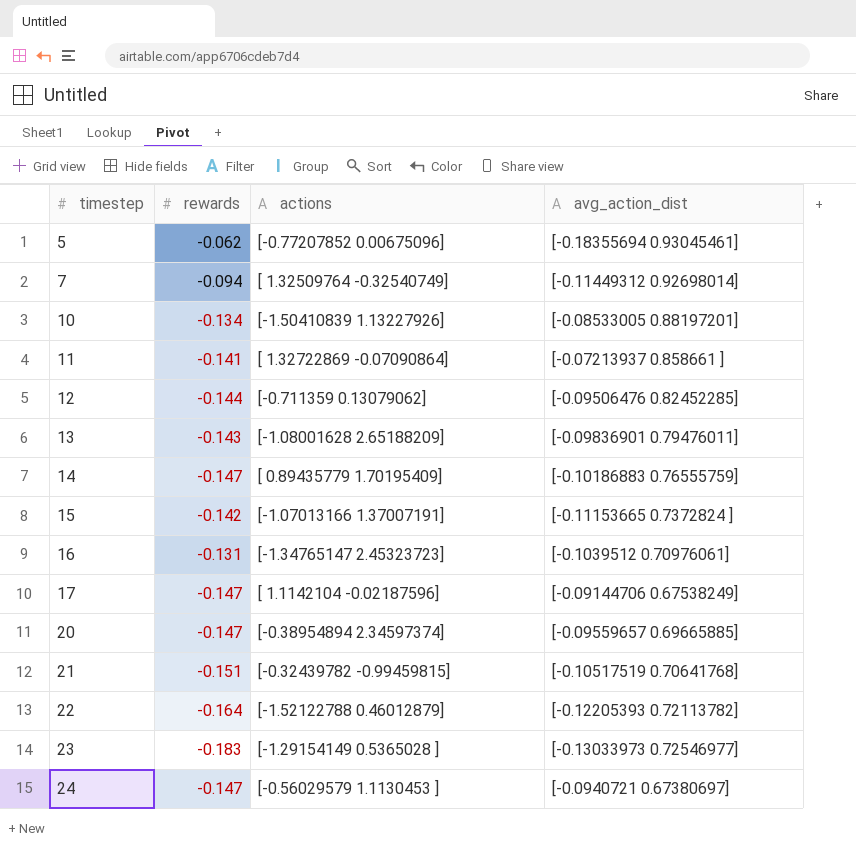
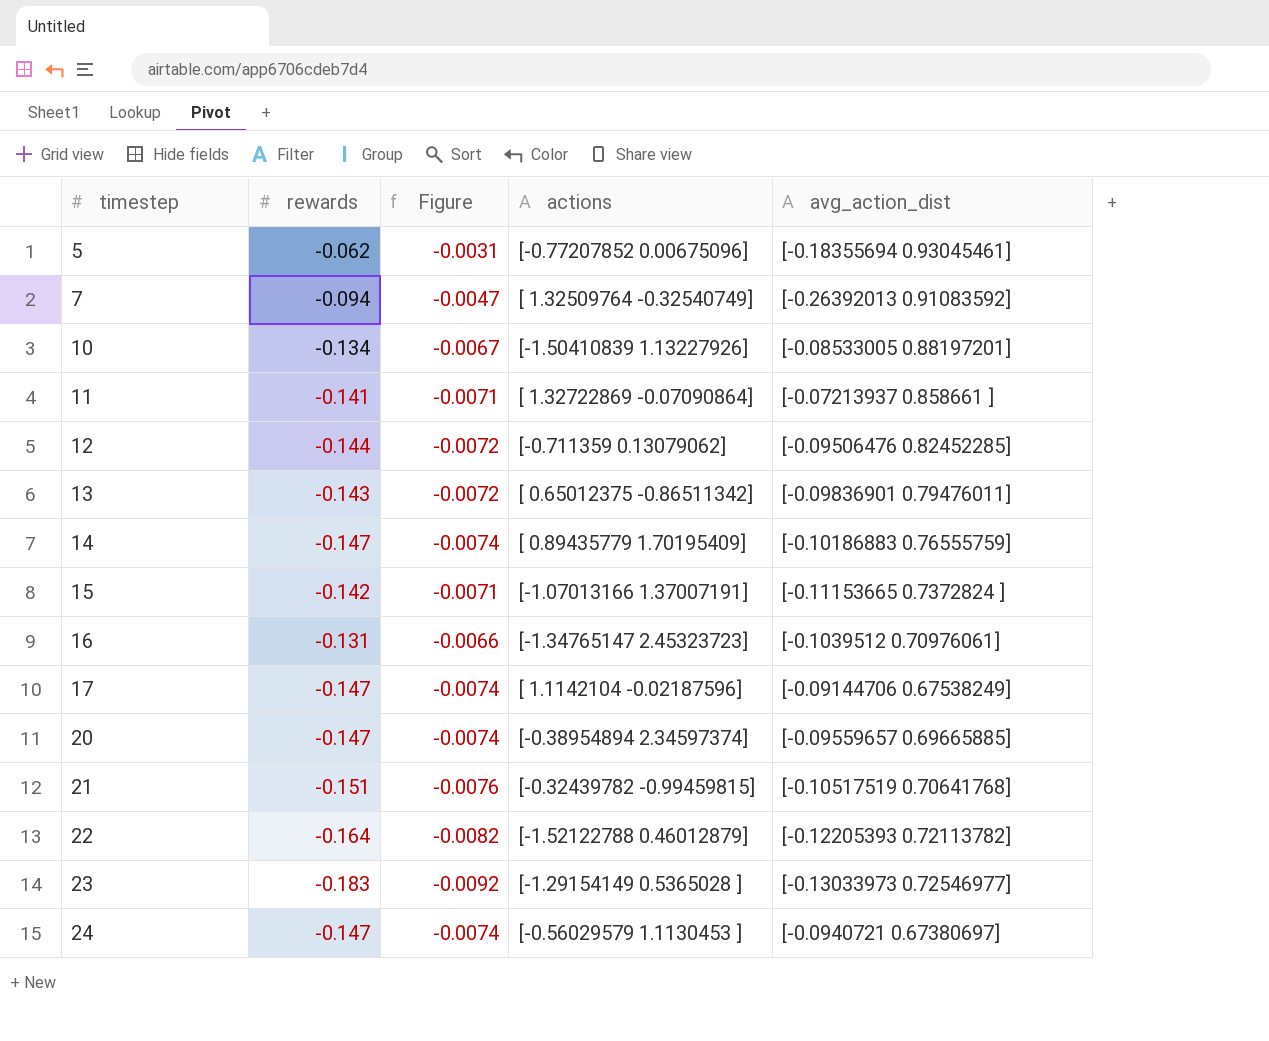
column Figure | formula: none -> [rewards] * 0.05
7 | avg_action_dist: [-0.11449312 0.92698014] -> [-0.26392013 0.91083592]
13 | actions: [-1.08001628 2.65188209] -> [ 0.65012375 -0.86511342]

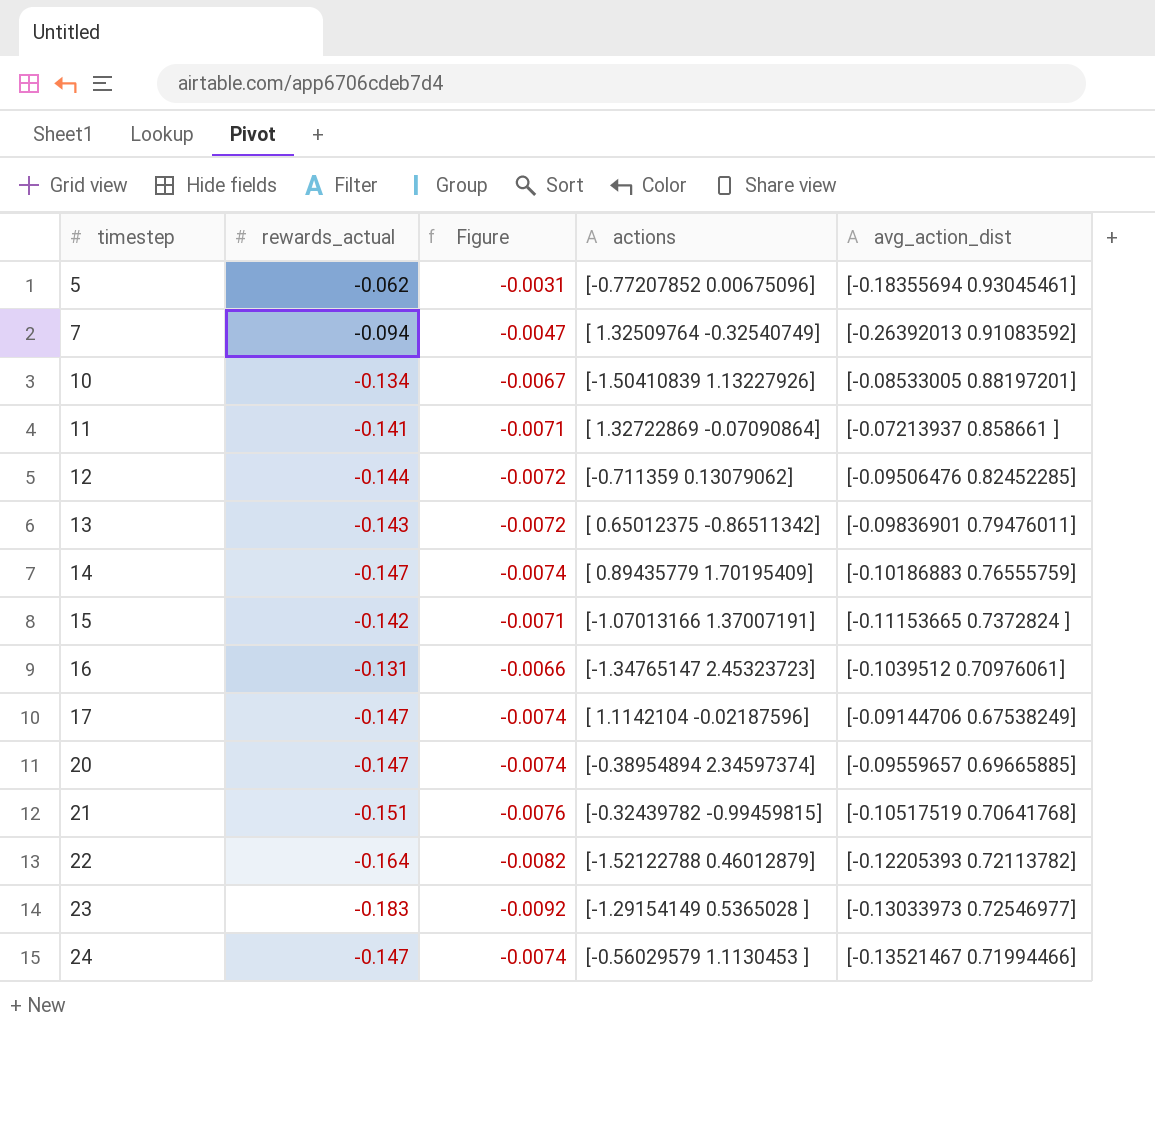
column name: rewards -> rewards_actual
24 | avg_action_dist: [-0.0940721 0.67380697] -> [-0.13521467 0.71994466]

